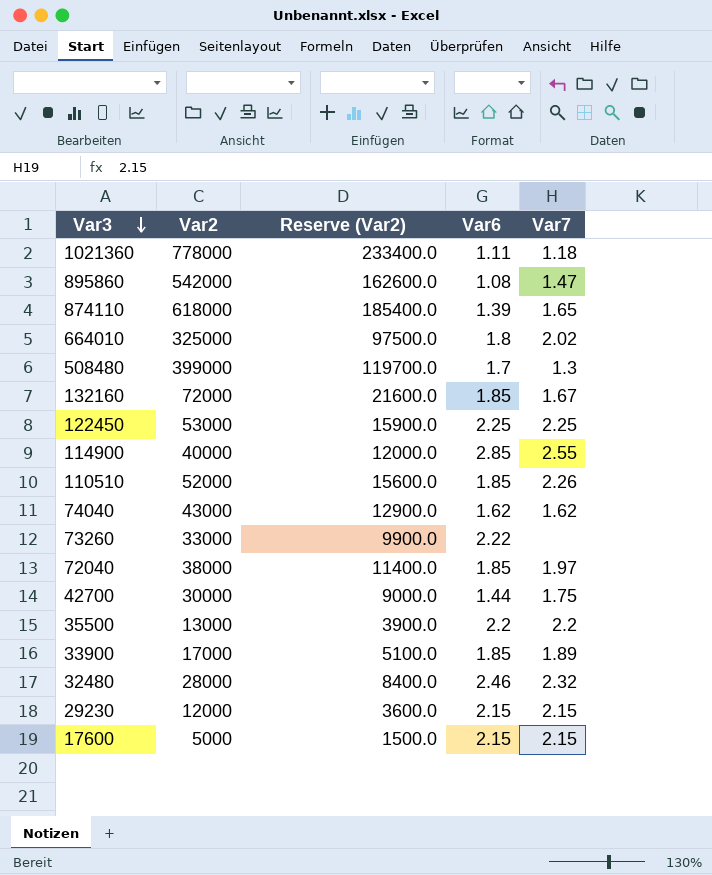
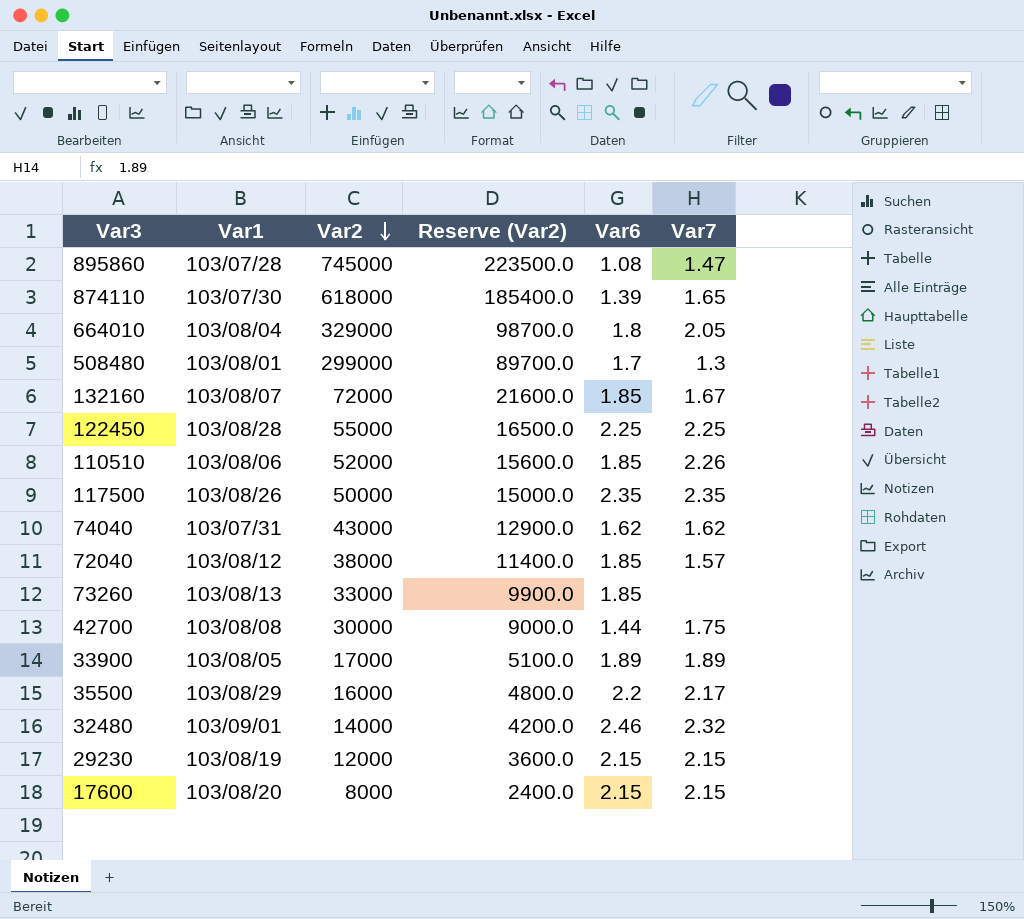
row order: Var3 descending -> Var2 descending
column Var1 | position: none -> 2
row 1021360: 778000 | 233400.0 | 1.11 | 1.18 -> none
row 114900: 40000 | 12000.0 | 2.85 | 2.55 -> none
895860 | Var2: 542000 -> 745000
895860 | Reserve (Var2): 162600.0 -> 223500.0
664010 | Var2: 325000 -> 329000
664010 | Reserve (Var2): 97500.0 -> 98700.0
664010 | Var7: 2.02 -> 2.05
508480 | Var2: 399000 -> 299000
508480 | Reserve (Var2): 119700.0 -> 89700.0
122450 | Var2: 53000 -> 55000
122450 | Reserve (Var2): 15900.0 -> 16500.0
row 117500: none -> 103/08/26 | 50000 | 15000.0 | 2.35 | 2.35
72040 | Var7: 1.97 -> 1.57
73260 | Var6: 2.22 -> 1.85
33900 | Var6: 1.85 -> 1.89
35500 | Var2: 13000 -> 16000
35500 | Reserve (Var2): 3900.0 -> 4800.0
35500 | Var7: 2.2 -> 2.17
32480 | Var2: 28000 -> 14000
32480 | Reserve (Var2): 8400.0 -> 4200.0
17600 | Var2: 5000 -> 8000
17600 | Reserve (Var2): 1500.0 -> 2400.0

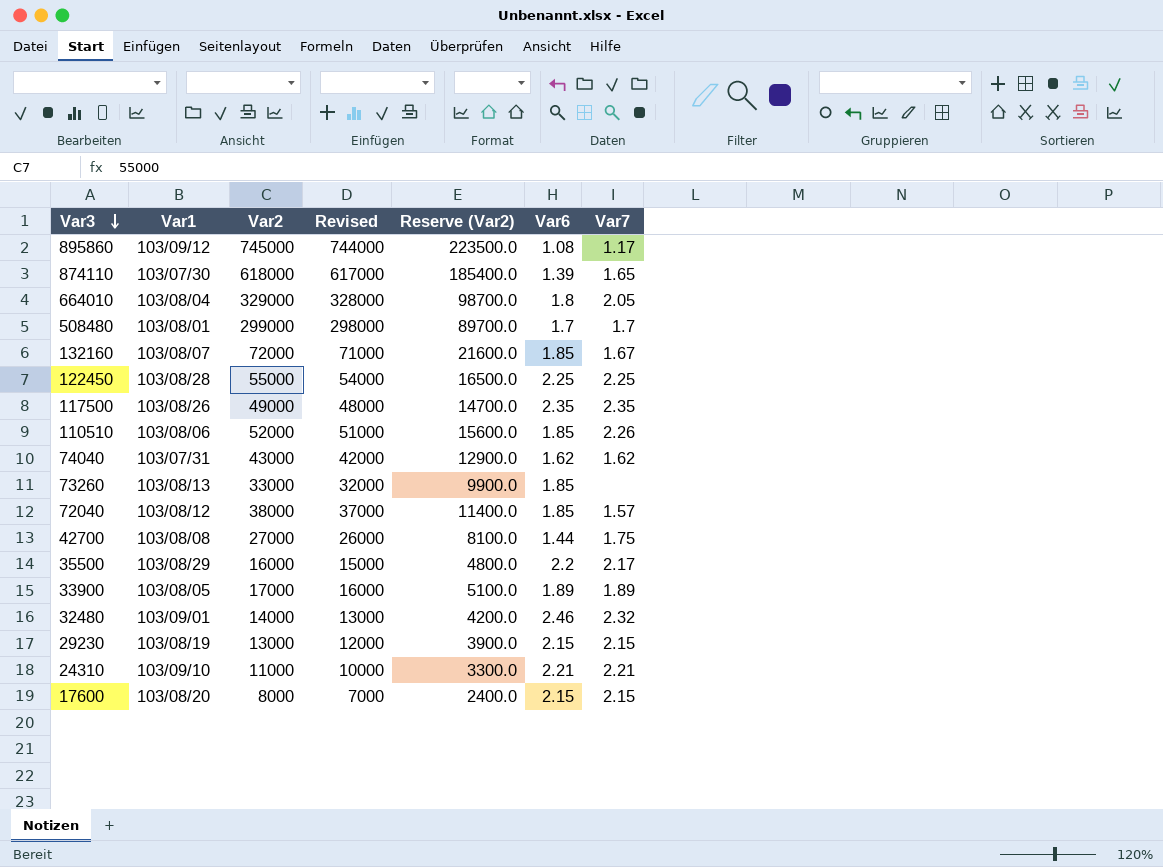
row order: Var2 descending -> Var3 descending
column Revised | formula: none -> [Var2] - 1000
895860 | Var1: 103/07/28 -> 103/09/12
895860 | Var7: 1.47 -> 1.17
508480 | Var7: 1.3 -> 1.7
117500 | Var2: 50000 -> 49000
117500 | Reserve (Var2): 15000.0 -> 14700.0
42700 | Var2: 30000 -> 27000
42700 | Reserve (Var2): 9000.0 -> 8100.0
29230 | Var2: 12000 -> 13000
29230 | Reserve (Var2): 3600.0 -> 3900.0
row 24310: none -> 103/09/10 | 11000 | 10000 | 3300.0 | 2.21 | 2.21

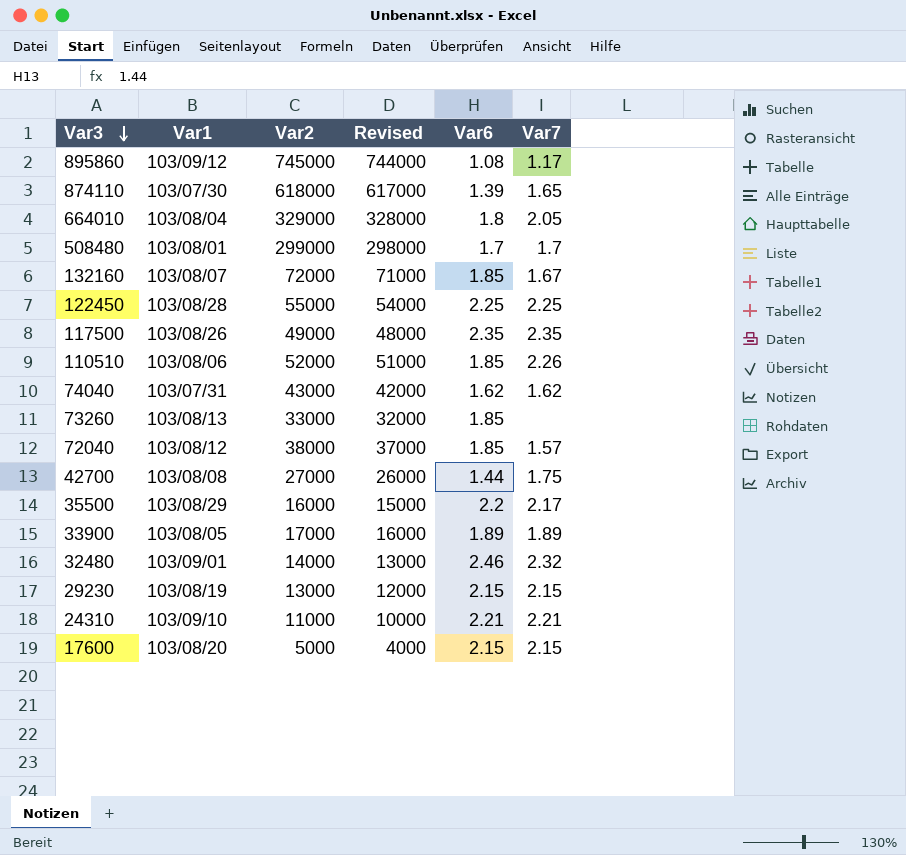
column Reserve (Var2) | formula: [Var2] * 0.3 -> none
17600 | Var2: 8000 -> 5000
17600 | Revised: 7000 -> 4000

